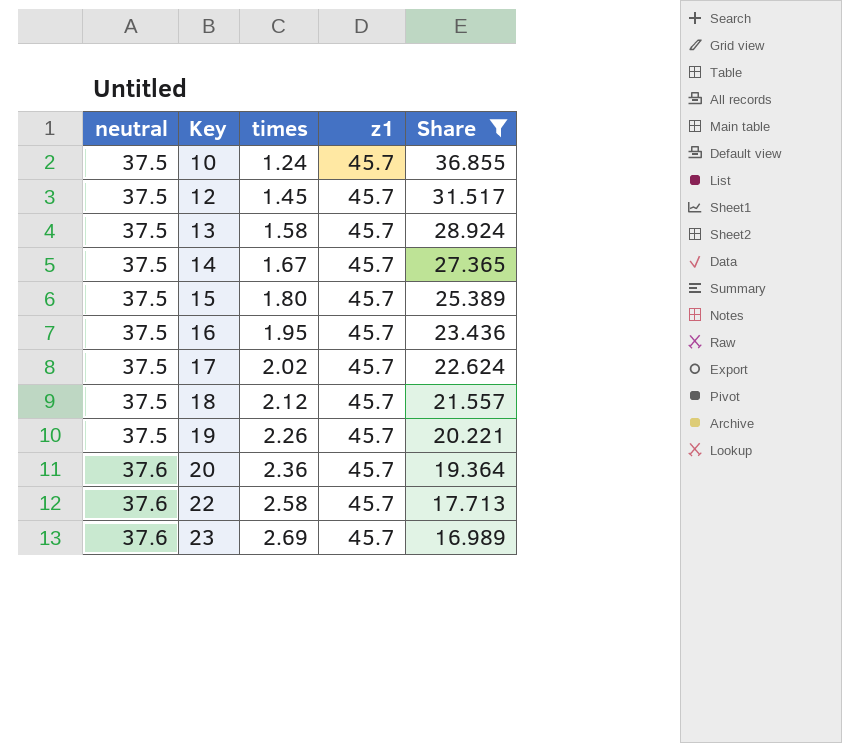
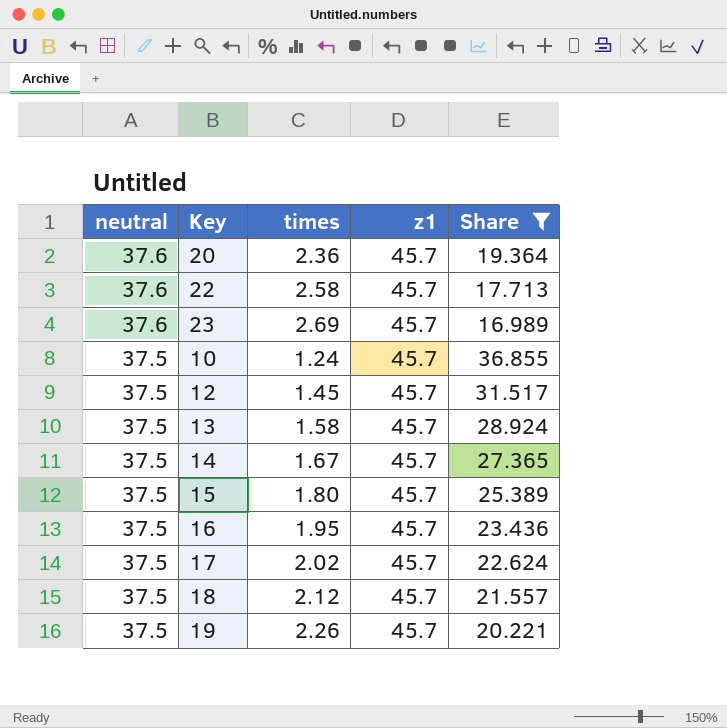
row order: neutral ascending -> neutral descending

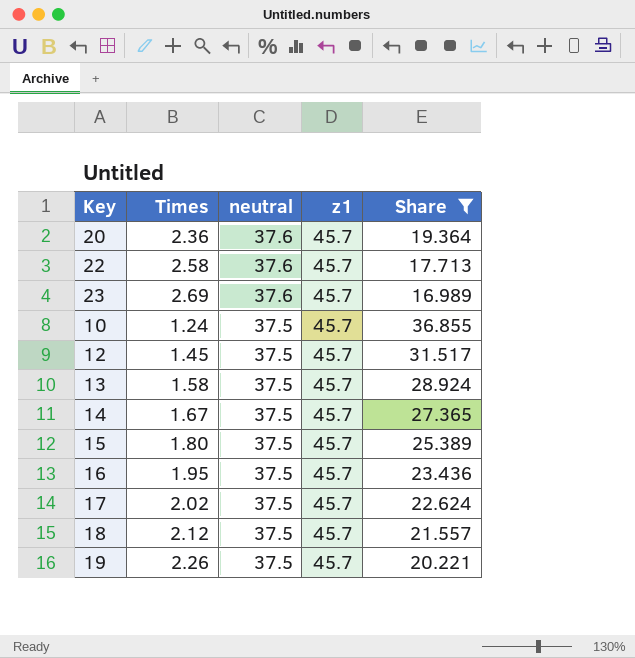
column name: times -> Times
column neutral | position: 1 -> 3

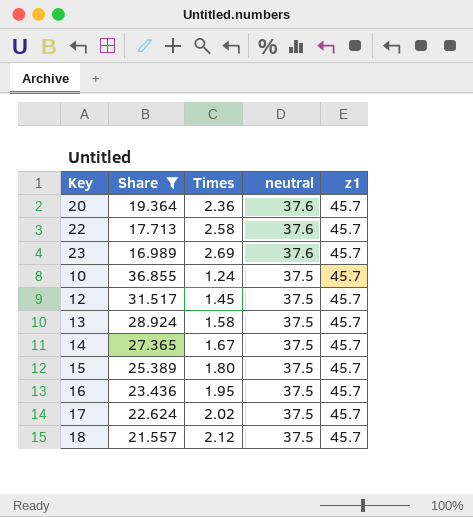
column Share | position: 5 -> 2
row 19: 2.26 | 37.5 | 45.7 | 20.221 -> none

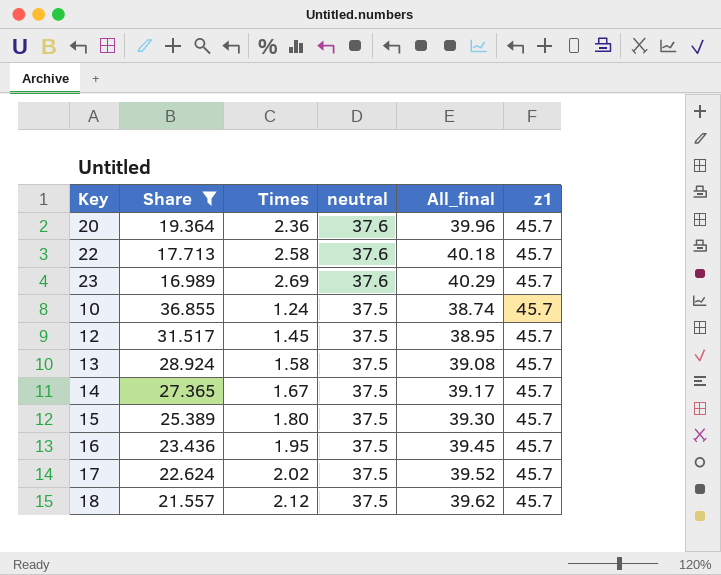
column All_final | formula: none -> [Times] + [neutral]

